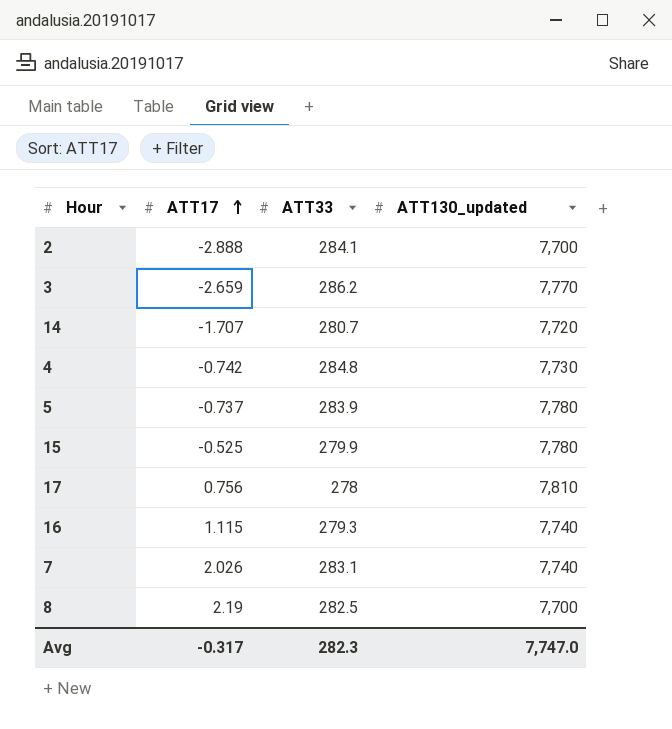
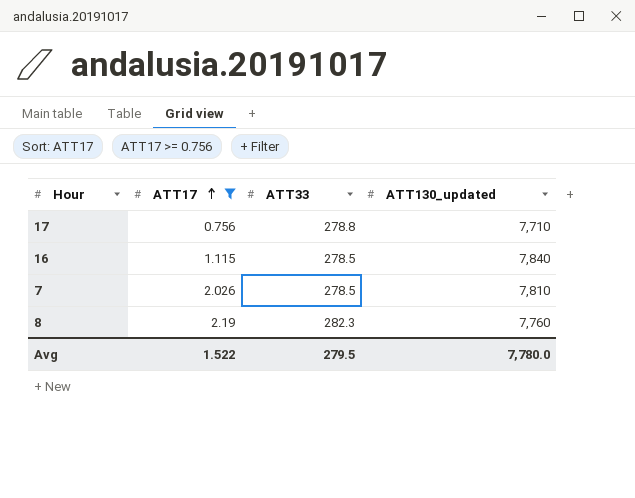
filter: none -> ATT17 >= 0.756
17 | ATT33: 278 -> 278.8
17 | ATT130_updated: 7,810 -> 7,710
16 | ATT33: 279.3 -> 278.5
16 | ATT130_updated: 7,740 -> 7,840
7 | ATT33: 283.1 -> 278.5
7 | ATT130_updated: 7,740 -> 7,810
8 | ATT33: 282.5 -> 282.3
8 | ATT130_updated: 7,700 -> 7,760
Avg | ATT17: -0.317 -> 1.522
Avg | ATT33: 282.3 -> 279.5
Avg | ATT130_updated: 7,747.0 -> 7,780.0

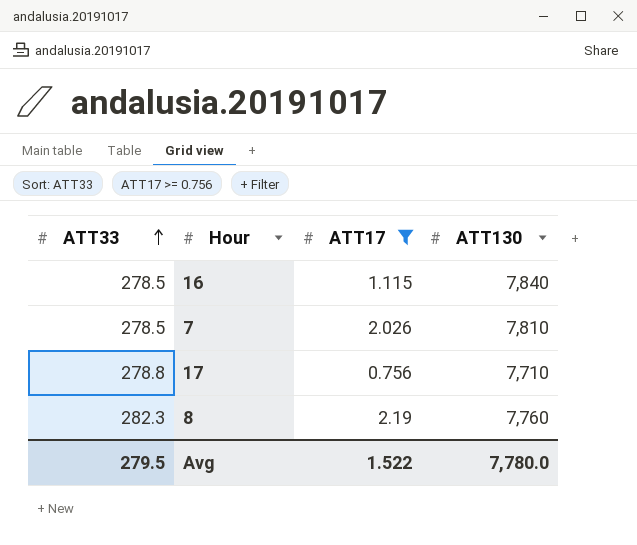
row order: ATT17 ascending -> ATT33 ascending
column ATT33 | position: 3 -> 1
column name: ATT130_updated -> ATT130

